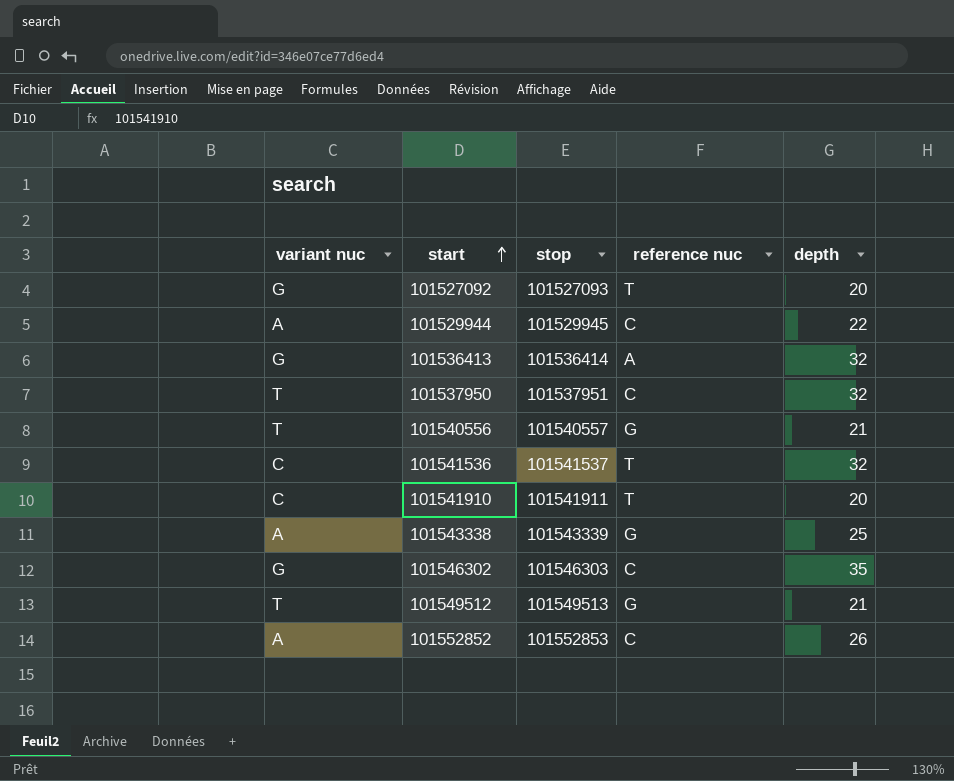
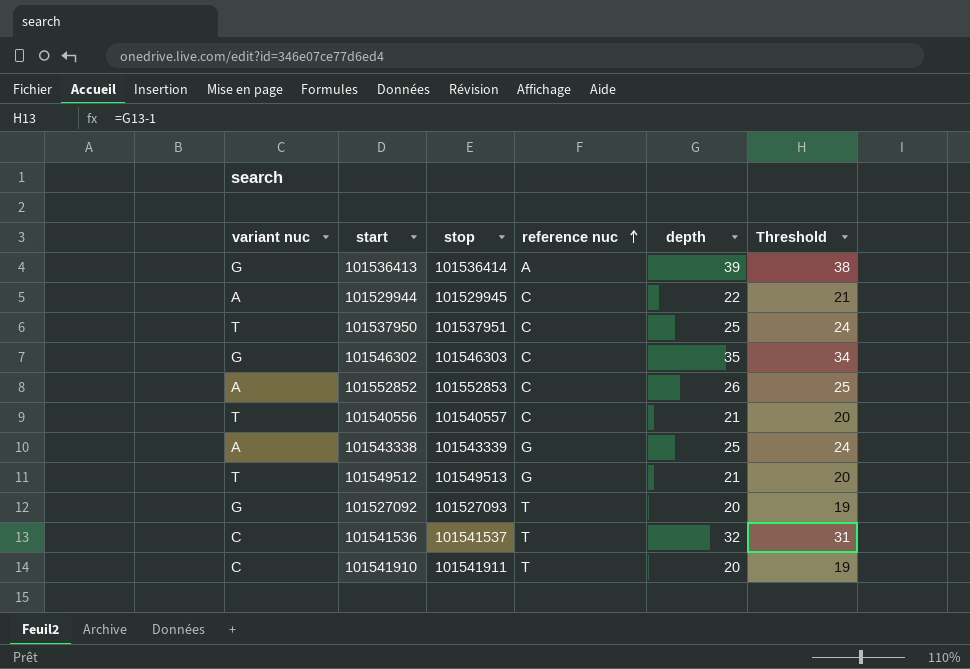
row order: start ascending -> reference nuc ascending
column Threshold | formula: none -> [depth] - 1
101536413 | depth: 32 -> 39
101537950 | depth: 32 -> 25
101540556 | reference nuc: G -> C

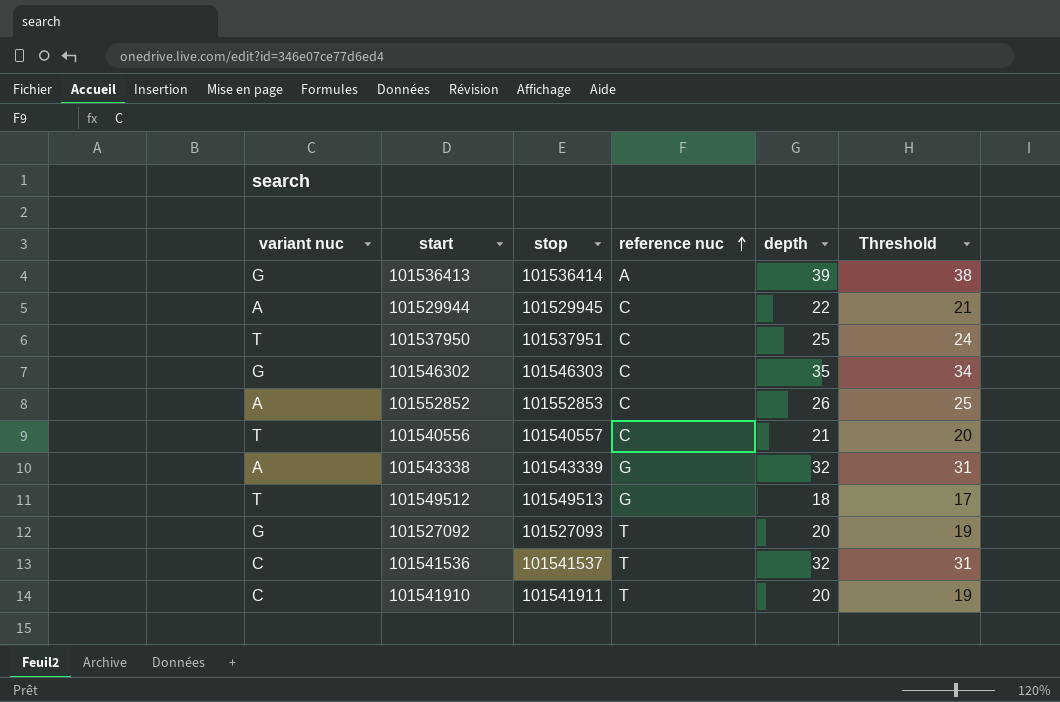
101543338 | depth: 25 -> 32
101543338 | Threshold: 24 -> 31
101549512 | depth: 21 -> 18
101549512 | Threshold: 20 -> 17

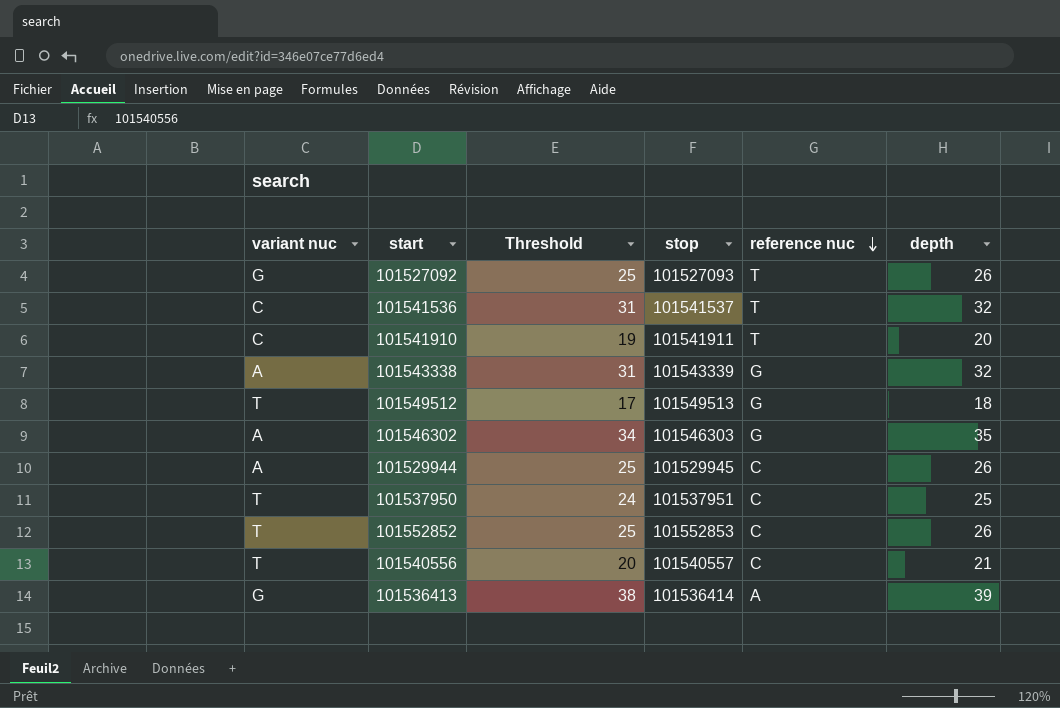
row order: reference nuc ascending -> reference nuc descending
column Threshold | position: 6 -> 3
101527092 | Threshold: 19 -> 25
101527092 | depth: 20 -> 26
101546302 | variant nuc: G -> A
101546302 | reference nuc: C -> G
101529944 | Threshold: 21 -> 25
101529944 | depth: 22 -> 26
101552852 | variant nuc: A -> T

